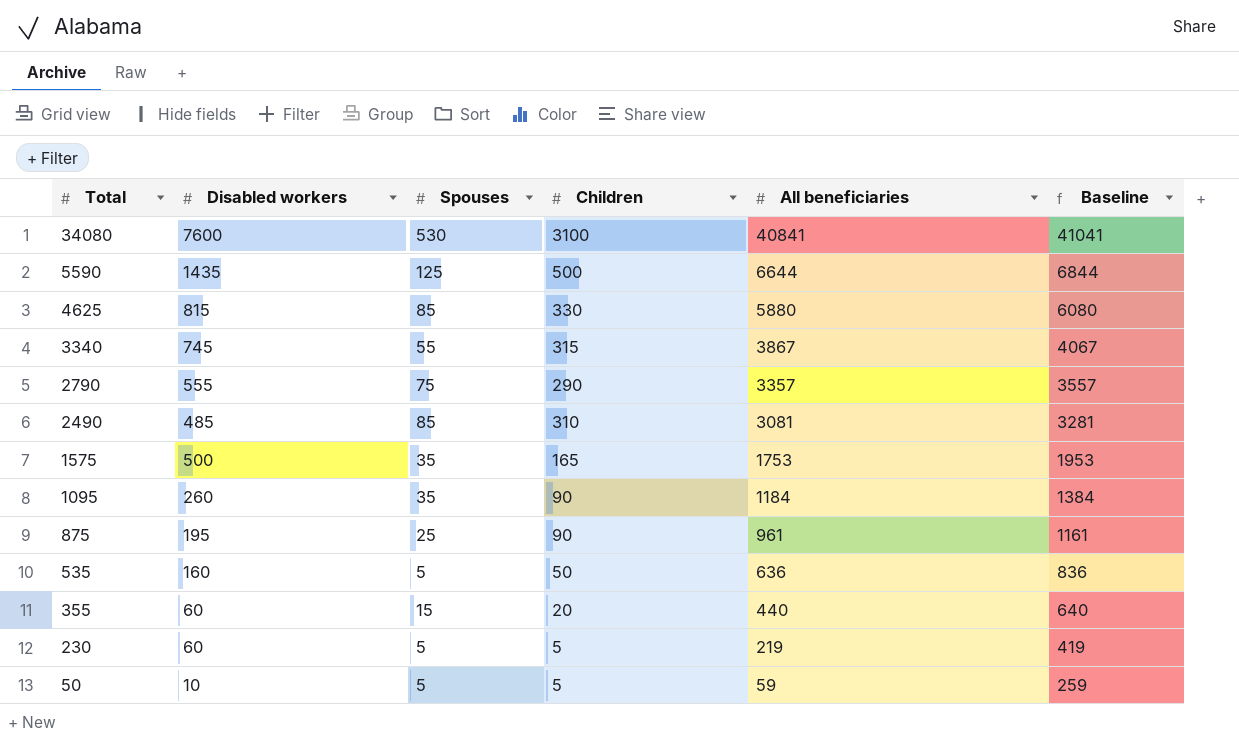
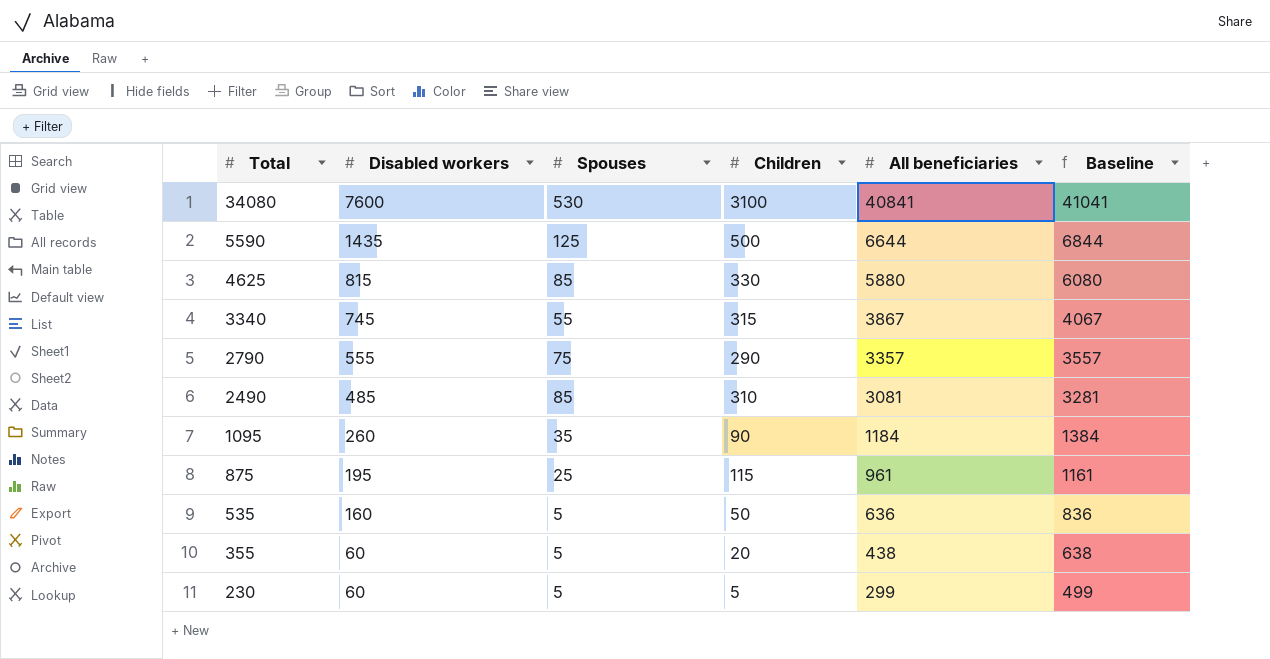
row 1575: 500 | 35 | 165 | 1753 | 1953 -> none
row 50: 10 | 5 | 5 | 59 | 259 -> none
875 | Children: 90 -> 115
355 | Spouses: 15 -> 5
355 | All beneficiaries: 440 -> 438
355 | Baseline: 640 -> 638
230 | All beneficiaries: 219 -> 299
230 | Baseline: 419 -> 499

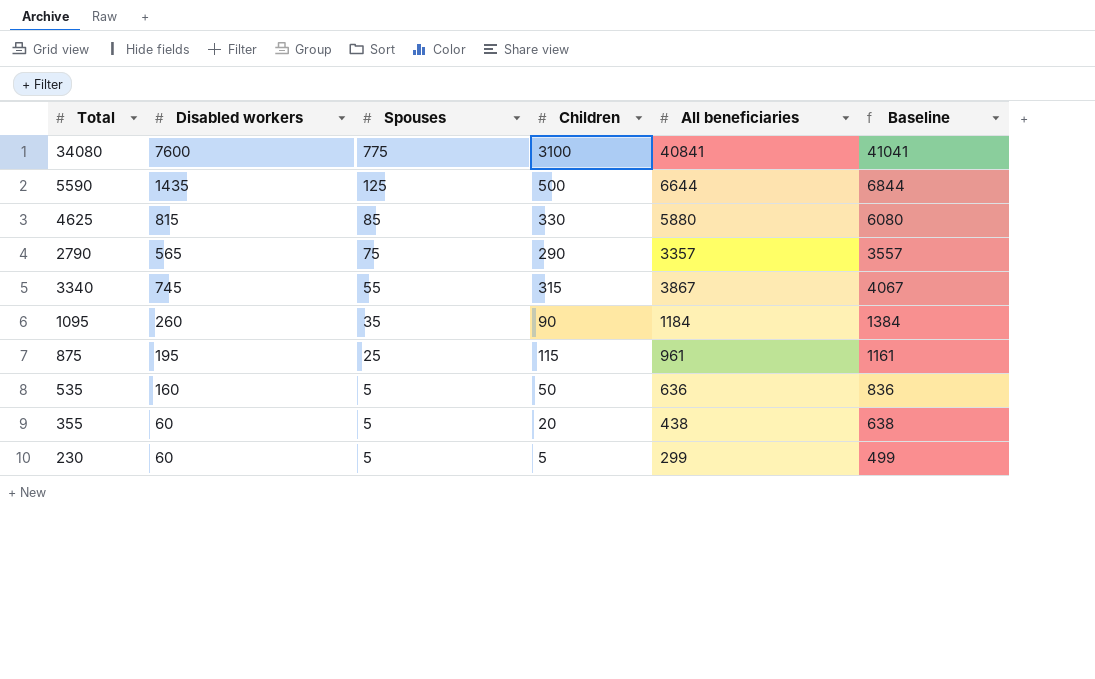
row order: Total descending -> Spouses descending
row 2490: 485 | 85 | 310 | 3081 | 3281 -> none
34080 | Spouses: 530 -> 775
2790 | Disabled workers: 555 -> 565

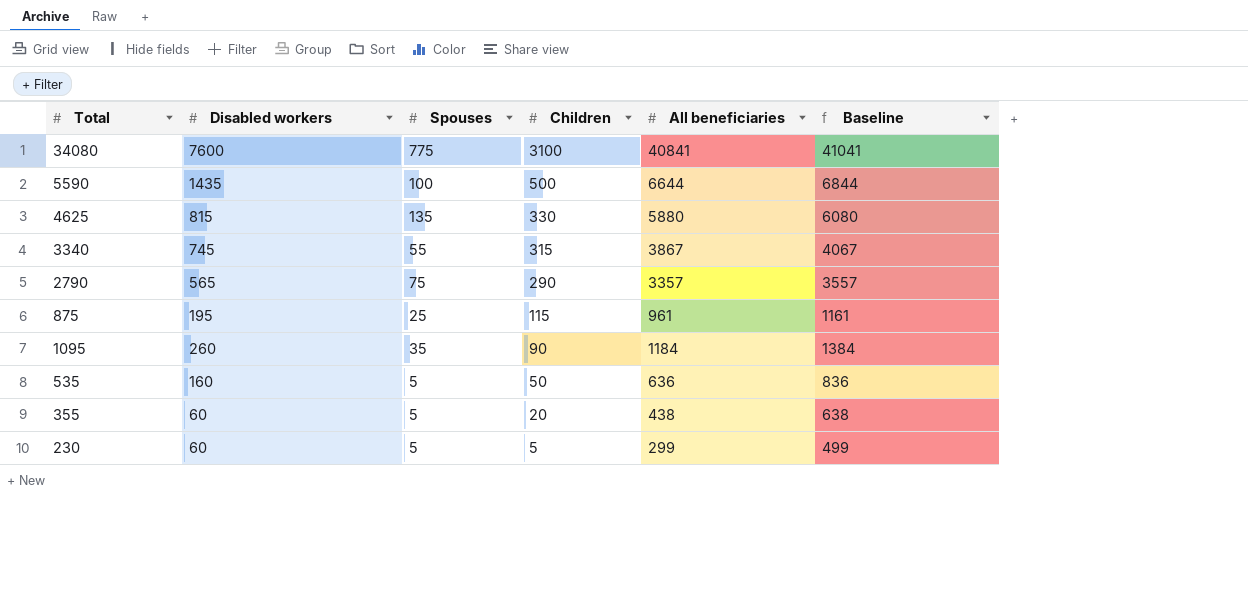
row order: Spouses descending -> Children descending
5590 | Spouses: 125 -> 100
4625 | Spouses: 85 -> 135

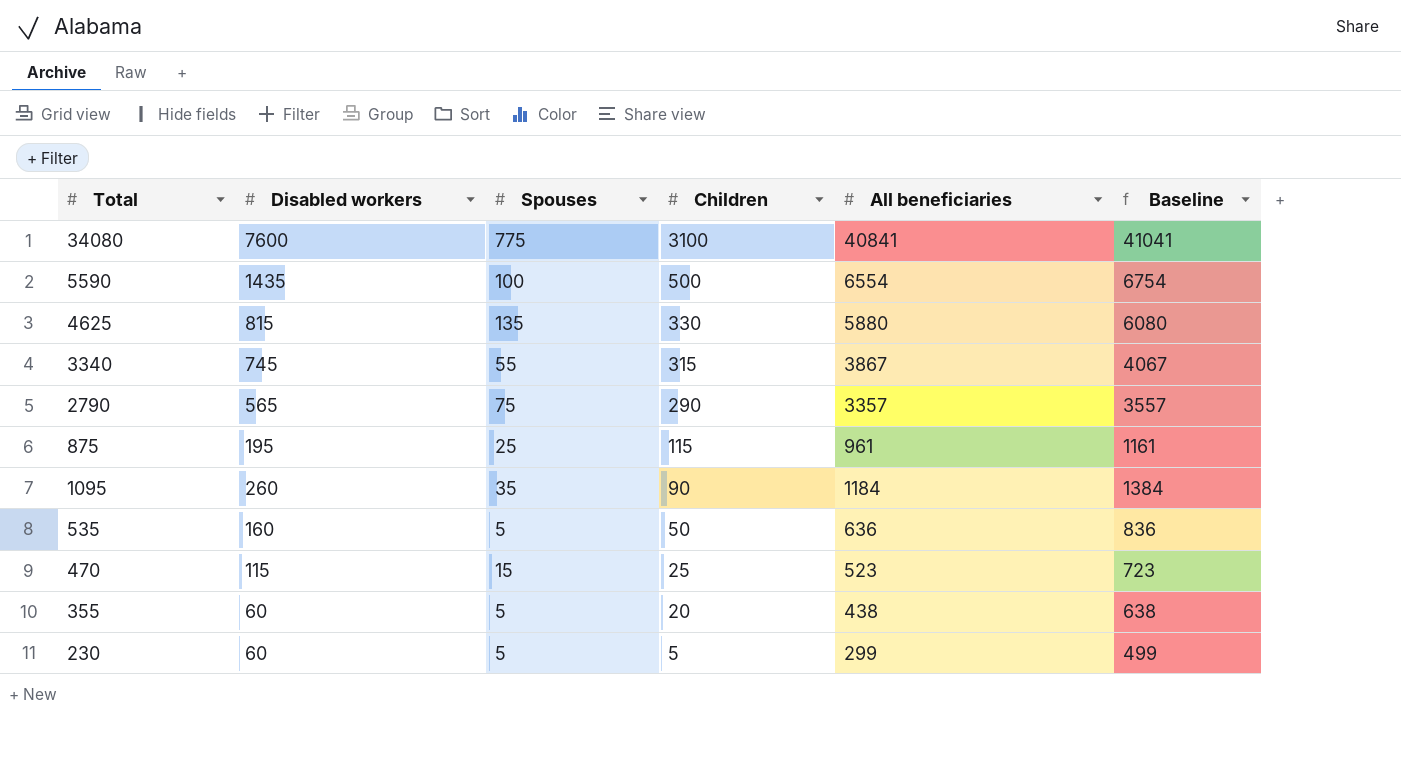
5590 | All beneficiaries: 6644 -> 6554
5590 | Baseline: 6844 -> 6754
row 470: none -> 115 | 15 | 25 | 523 | 723

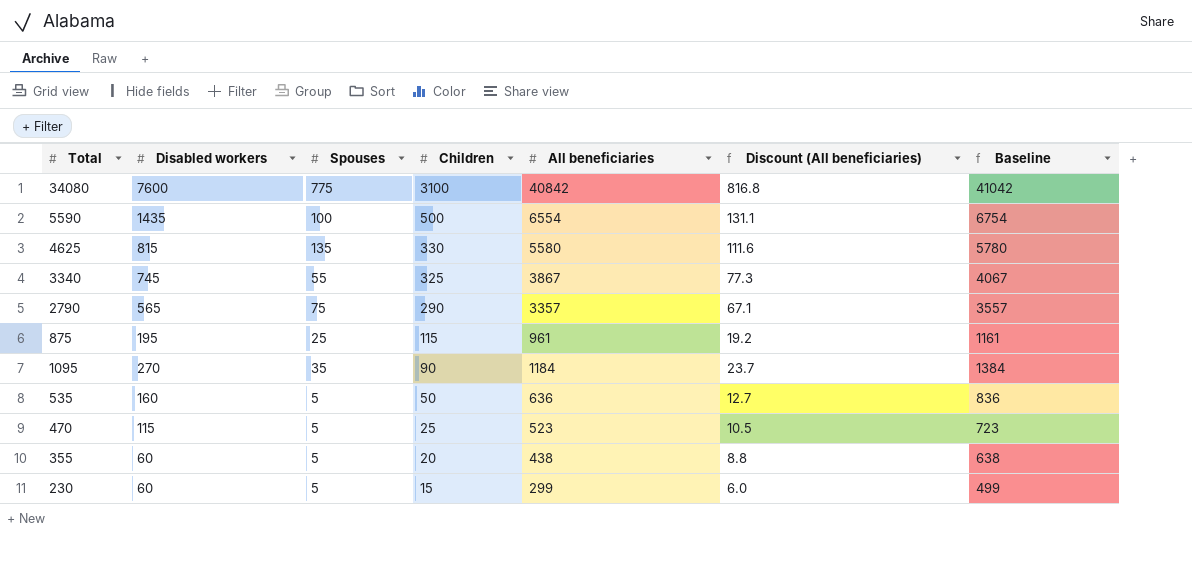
column Discount (All beneficiaries) | formula: none -> [All beneficiaries] * 0.02
34080 | All beneficiaries: 40841 -> 40842
34080 | Baseline: 41041 -> 41042
4625 | All beneficiaries: 5880 -> 5580
4625 | Baseline: 6080 -> 5780
3340 | Children: 315 -> 325
1095 | Disabled workers: 260 -> 270
470 | Spouses: 15 -> 5
230 | Children: 5 -> 15

